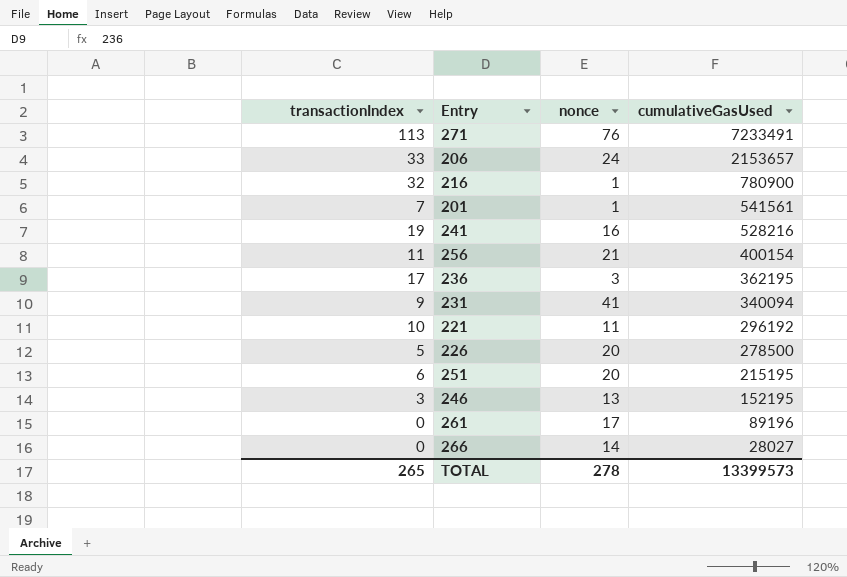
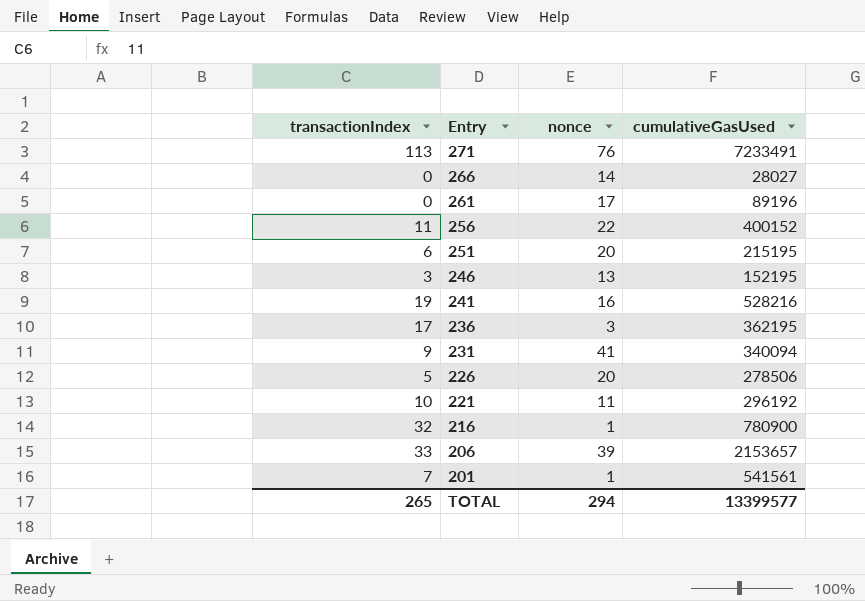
row order: cumulativeGasUsed descending -> Entry descending
256 | nonce: 21 -> 22
256 | cumulativeGasUsed: 400154 -> 400152
226 | cumulativeGasUsed: 278500 -> 278506
206 | nonce: 24 -> 39
TOTAL | nonce: 278 -> 294
TOTAL | cumulativeGasUsed: 13399573 -> 13399577

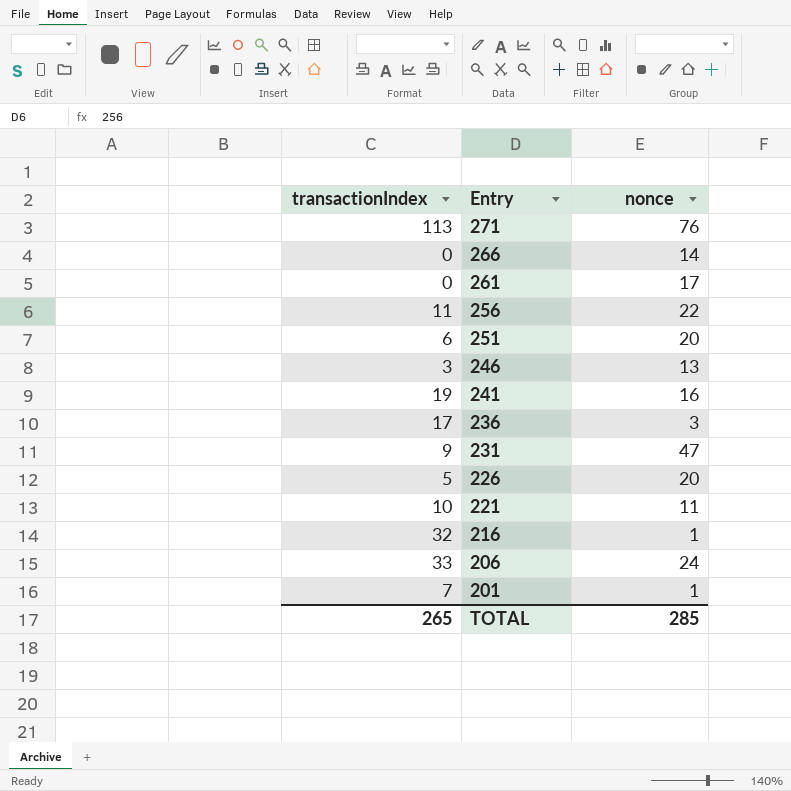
column cumulativeGasUsed | position: 4 -> none
231 | nonce: 41 -> 47
206 | nonce: 39 -> 24
TOTAL | nonce: 294 -> 285

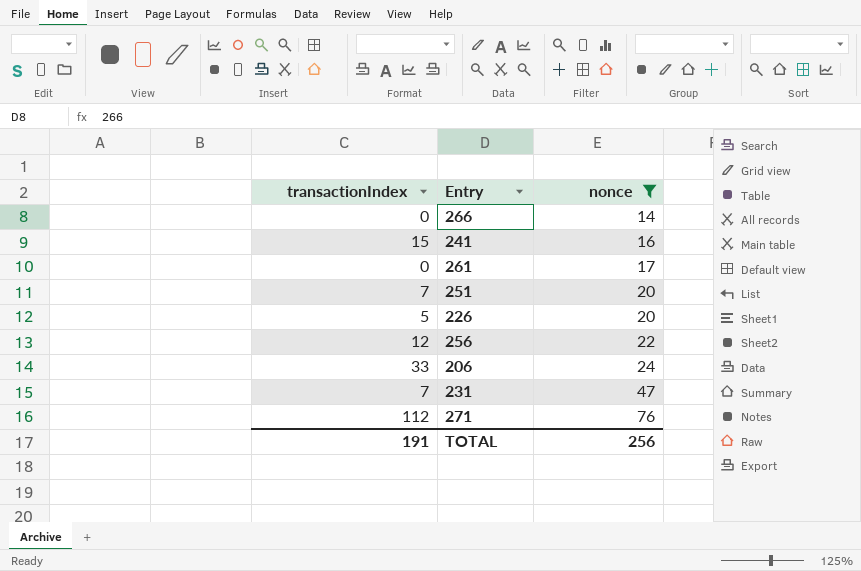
filter: none -> nonce >= 14
row order: Entry descending -> nonce ascending
241 | transactionIndex: 19 -> 15
251 | transactionIndex: 6 -> 7
256 | transactionIndex: 11 -> 12
231 | transactionIndex: 9 -> 7
271 | transactionIndex: 113 -> 112
TOTAL | transactionIndex: 265 -> 191
TOTAL | nonce: 285 -> 256

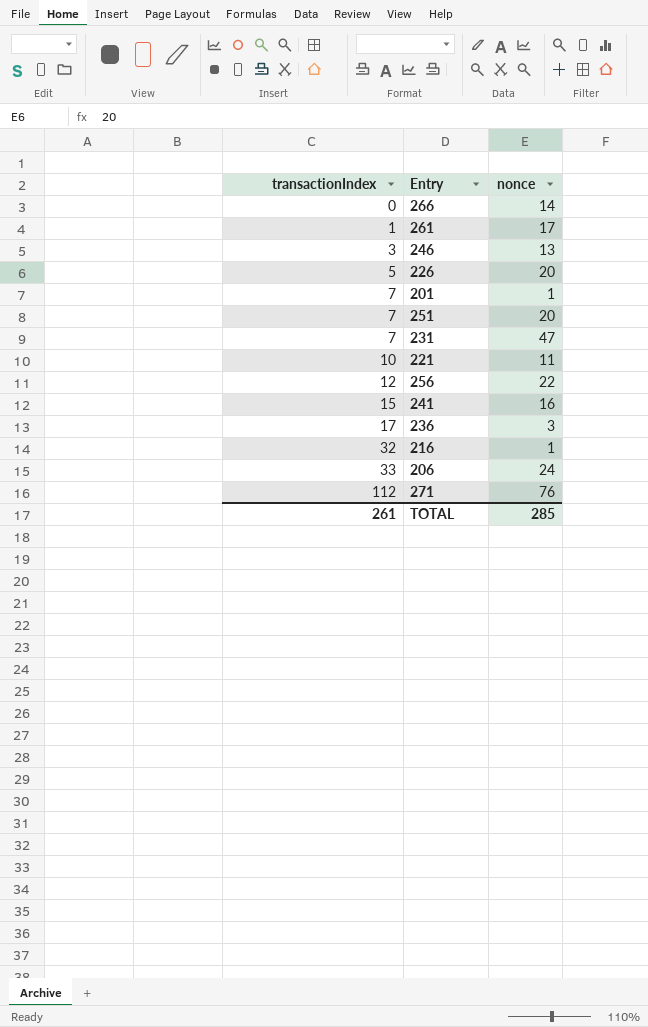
filter: nonce >= 14 -> none
row order: nonce ascending -> transactionIndex ascending
261 | transactionIndex: 0 -> 1
TOTAL | transactionIndex: 191 -> 261
TOTAL | nonce: 256 -> 285

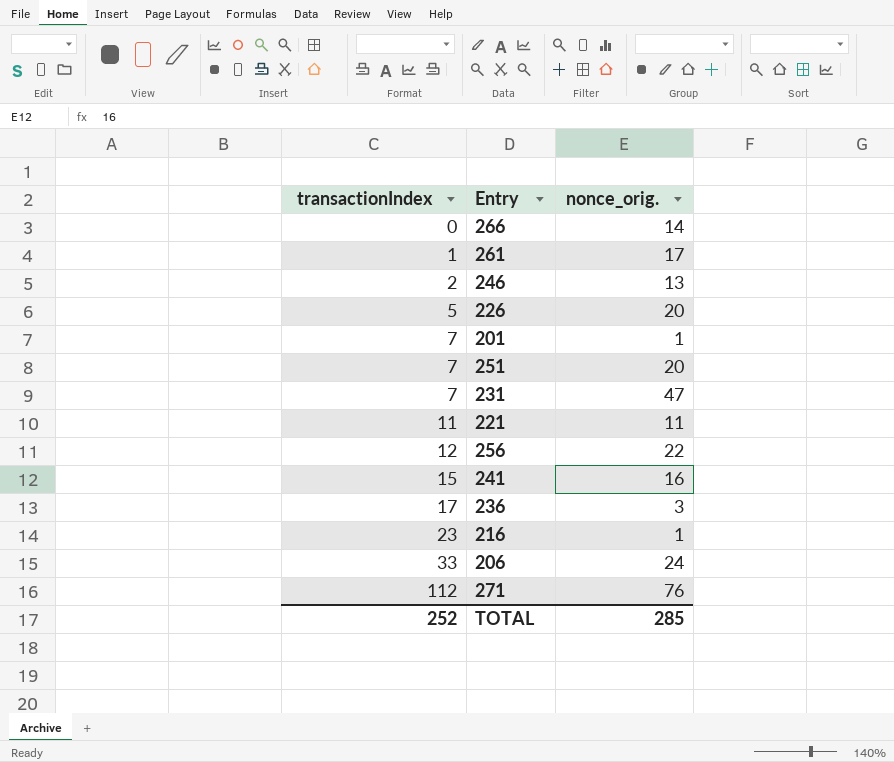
column name: nonce -> nonce_orig.
246 | transactionIndex: 3 -> 2
221 | transactionIndex: 10 -> 11
216 | transactionIndex: 32 -> 23
TOTAL | transactionIndex: 261 -> 252

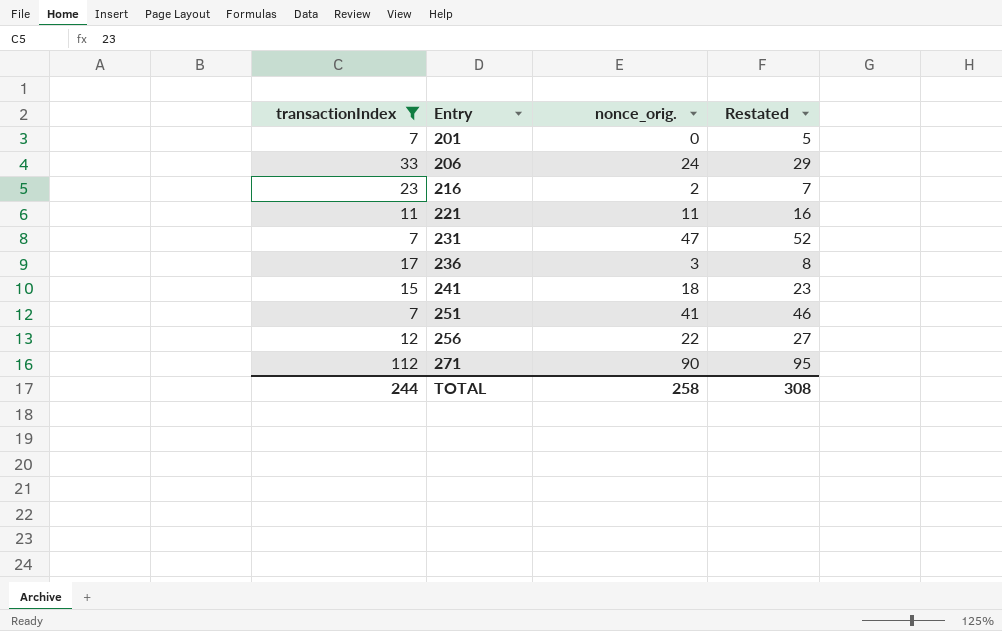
filter: none -> transactionIndex >= 7
row order: transactionIndex ascending -> Entry ascending
column Restated | formula: none -> [nonce_orig.] + 5
201 | nonce_orig.: 1 -> 0
216 | nonce_orig.: 1 -> 2
241 | nonce_orig.: 16 -> 18
251 | nonce_orig.: 20 -> 41
271 | nonce_orig.: 76 -> 90
TOTAL | transactionIndex: 252 -> 244
TOTAL | nonce_orig.: 285 -> 258

